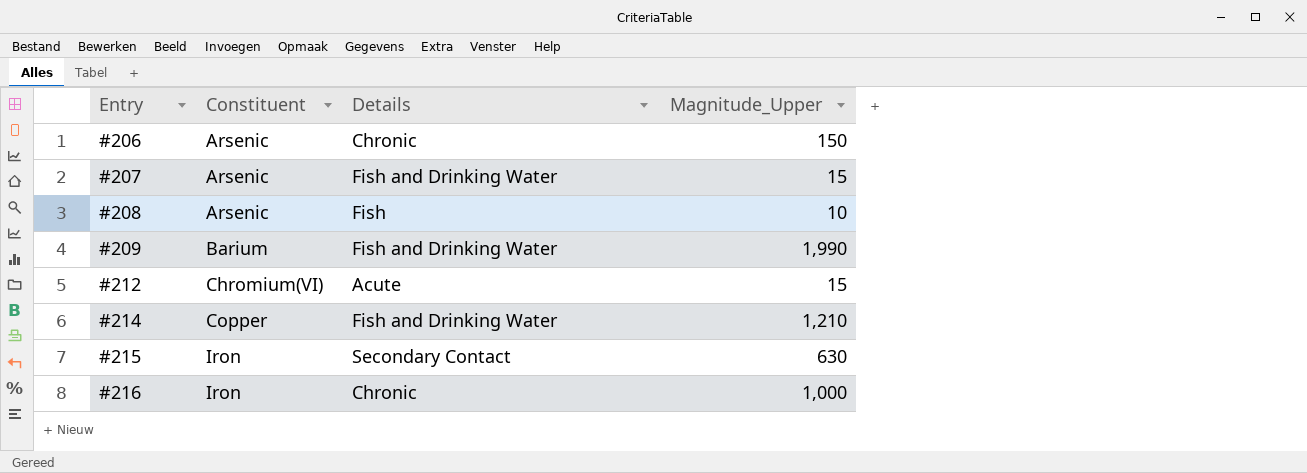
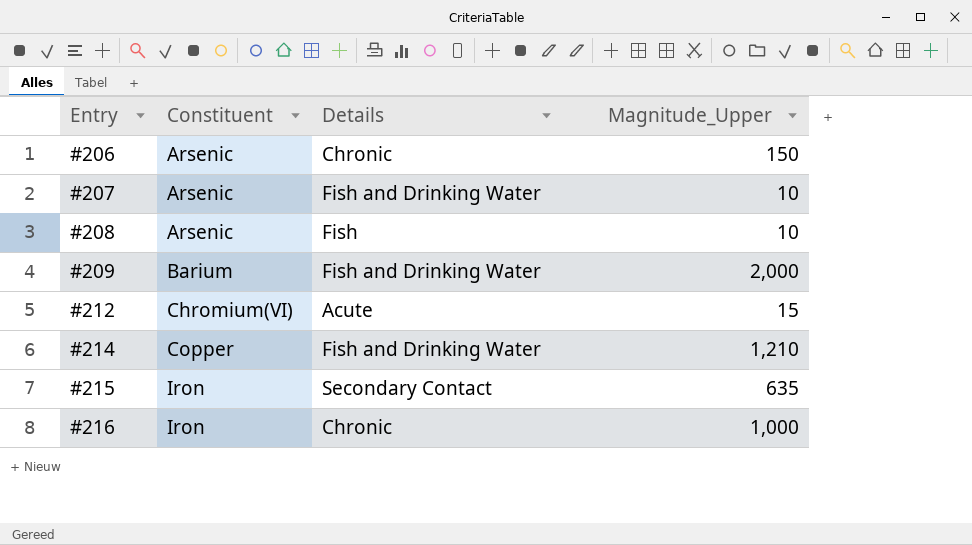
#207 | Magnitude_Upper: 15 -> 10
#209 | Magnitude_Upper: 1,990 -> 2,000
#215 | Magnitude_Upper: 630 -> 635

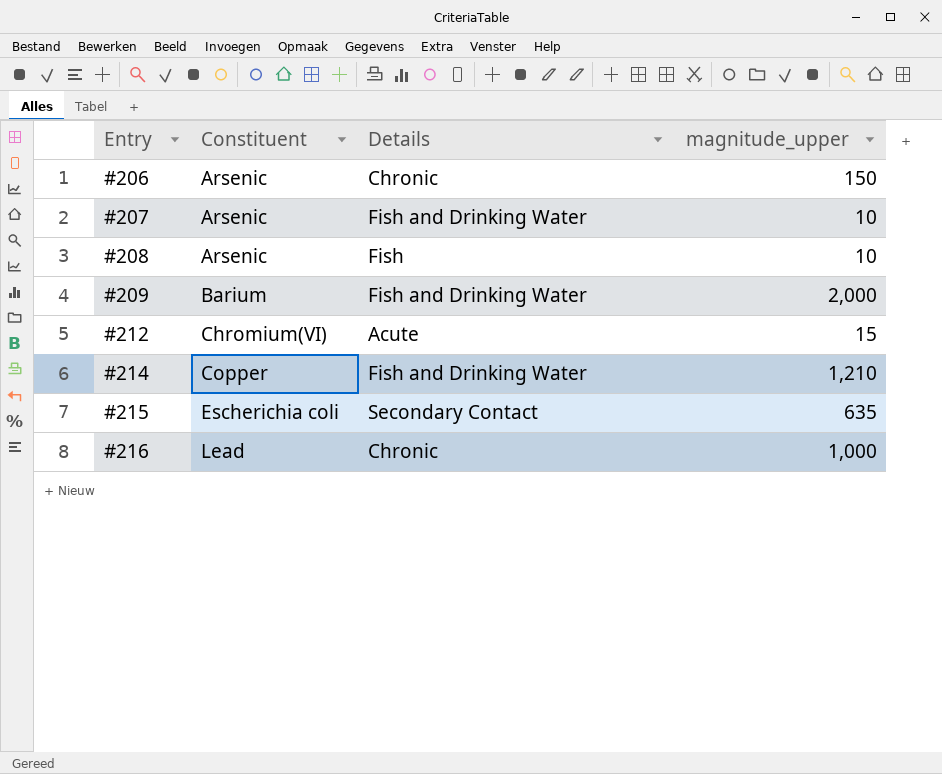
column name: Magnitude_Upper -> magnitude_upper
#215 | Constituent: Iron -> Escherichia coli
#216 | Constituent: Iron -> Lead

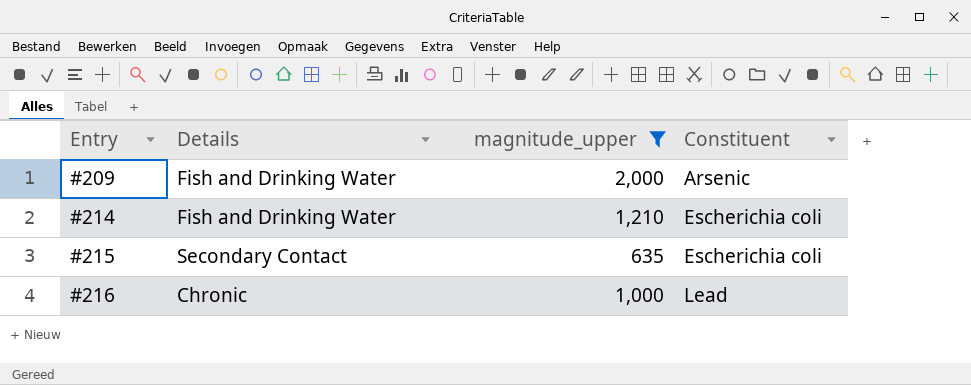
filter: none -> magnitude_upper >= 635
column Constituent | position: 2 -> 4
#209 | Constituent: Barium -> Arsenic
#214 | Constituent: Copper -> Escherichia coli

